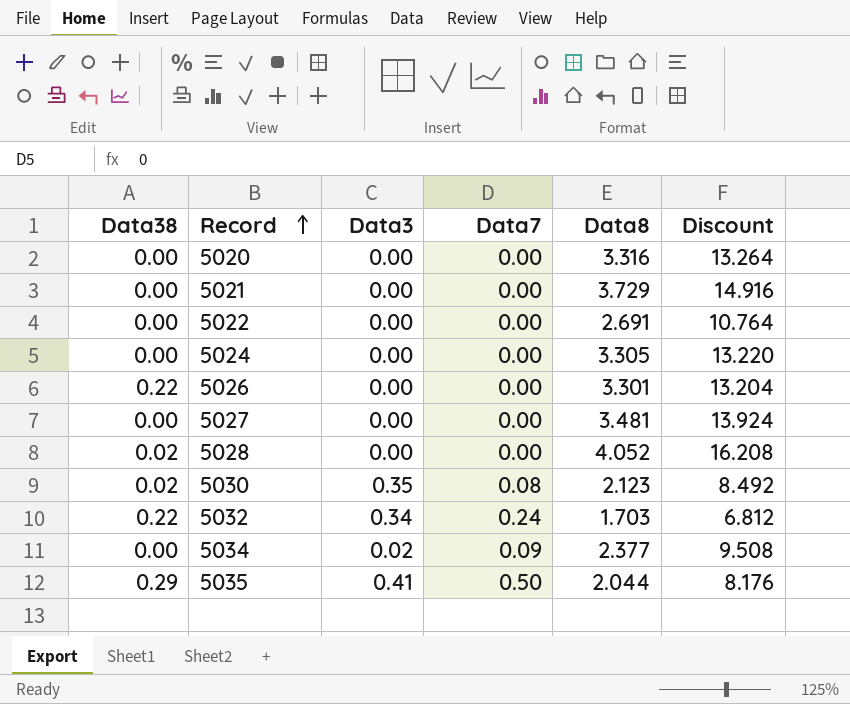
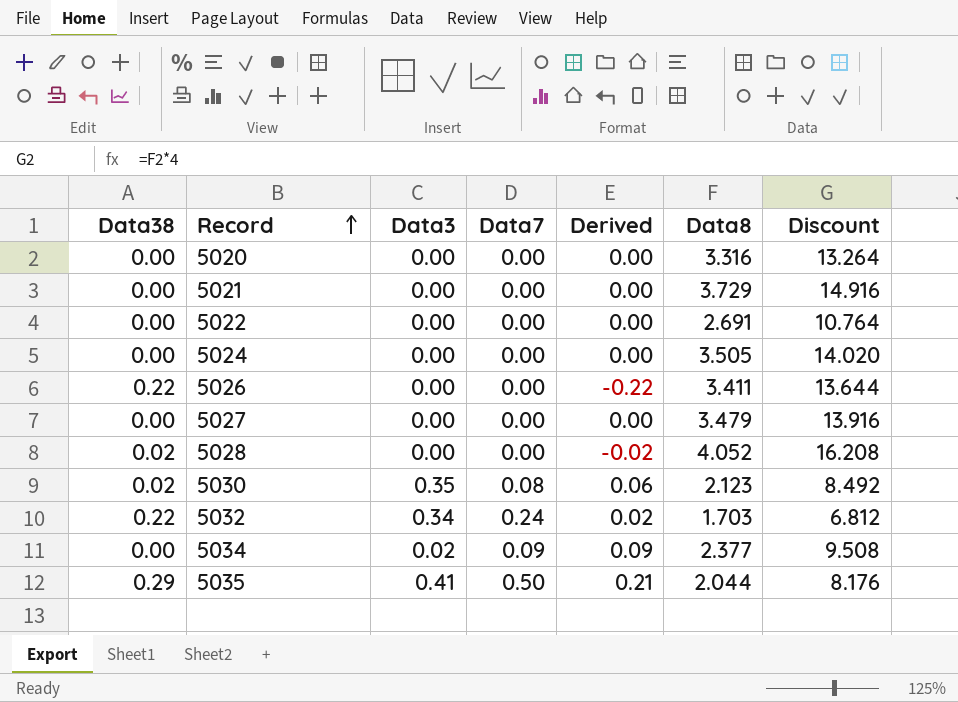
column Derived | formula: none -> [Data7] - [Data38]
5024 | Data8: 3.305 -> 3.505
5024 | Discount: 13.220 -> 14.020
5026 | Data8: 3.301 -> 3.411
5026 | Discount: 13.204 -> 13.644
5027 | Data8: 3.481 -> 3.479
5027 | Discount: 13.924 -> 13.916

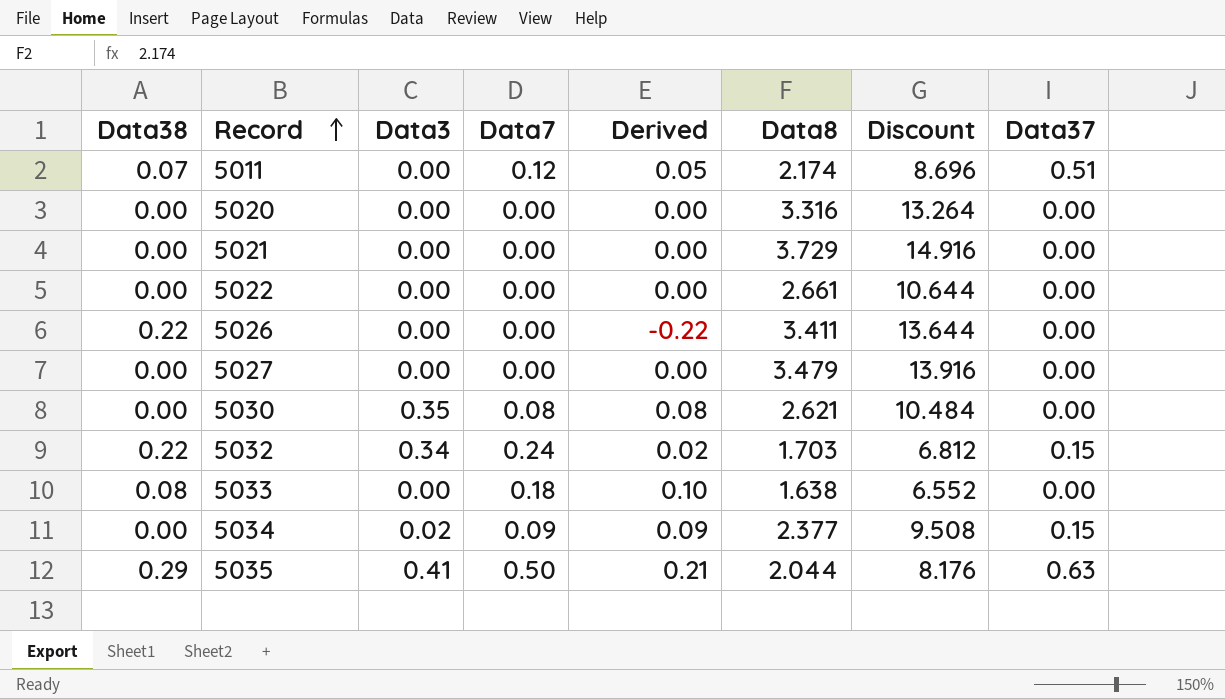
column Data37 | position: none -> 8
row 5024: 0.00 | 0.00 | 0.00 | 0.00 | 3.505 | 14.020 -> none
row 5028: 0.02 | 0.00 | 0.00 | -0.02 | 4.052 | 16.208 -> none
row 5011: none -> 0.07 | 0.00 | 0.12 | 0.05 | 2.174 | 8.696 | 0.51
5022 | Data8: 2.691 -> 2.661
5022 | Discount: 10.764 -> 10.644
5030 | Data38: 0.02 -> 0.00
5030 | Derived: 0.06 -> 0.08
5030 | Data8: 2.123 -> 2.621
5030 | Discount: 8.492 -> 10.484
row 5033: none -> 0.08 | 0.00 | 0.18 | 0.10 | 1.638 | 6.552 | 0.00

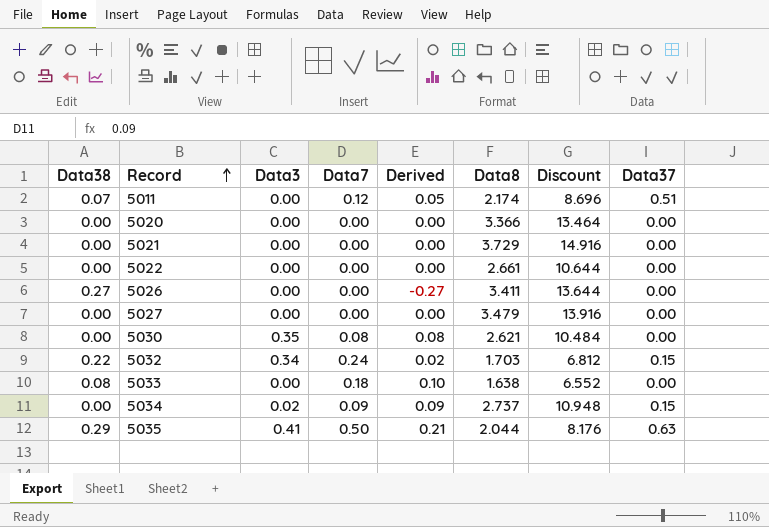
5020 | Data8: 3.316 -> 3.366
5020 | Discount: 13.264 -> 13.464
5026 | Data38: 0.22 -> 0.27
5026 | Derived: -0.22 -> -0.27
5034 | Data8: 2.377 -> 2.737
5034 | Discount: 9.508 -> 10.948

